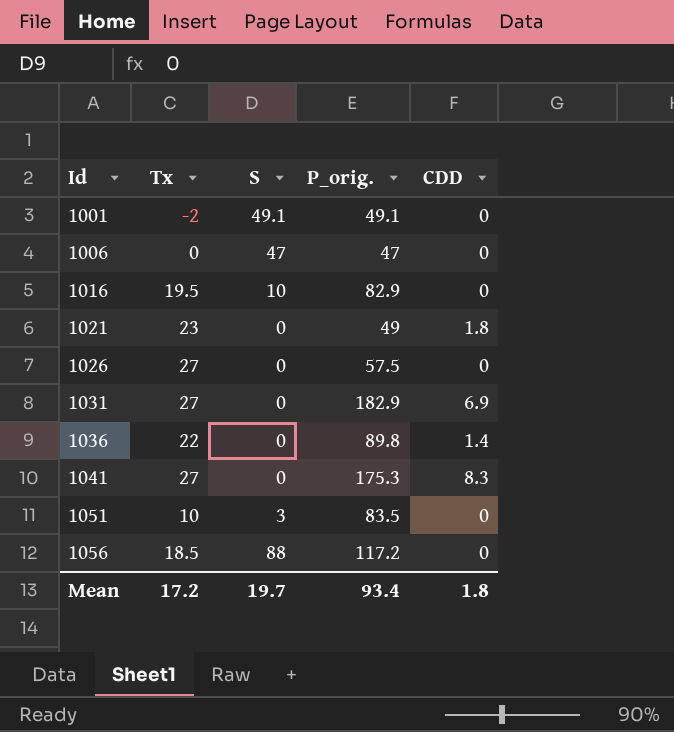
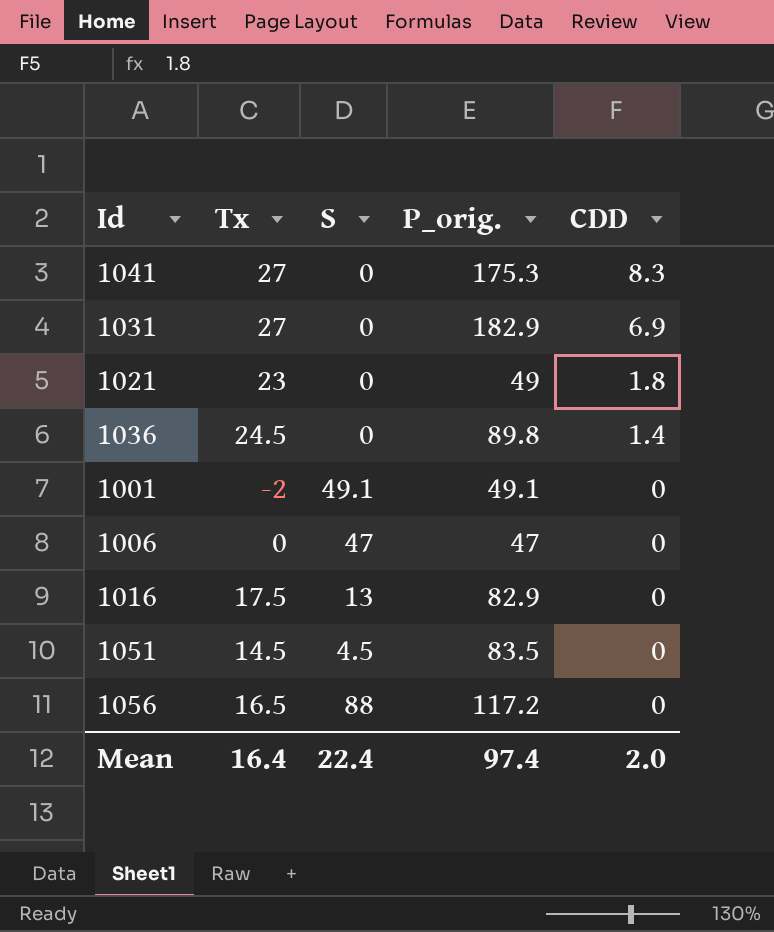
row order: Id ascending -> CDD descending
row 1026: 27 | 0 | 57.5 | 0 -> none
1036 | Tx: 22 -> 24.5
1016 | Tx: 19.5 -> 17.5
1016 | S: 10 -> 13
1051 | Tx: 10 -> 14.5
1051 | S: 3 -> 4.5
1056 | Tx: 18.5 -> 16.5
Mean | Tx: 17.2 -> 16.4
Mean | S: 19.7 -> 22.4
Mean | P_orig.: 93.4 -> 97.4
Mean | CDD: 1.8 -> 2.0

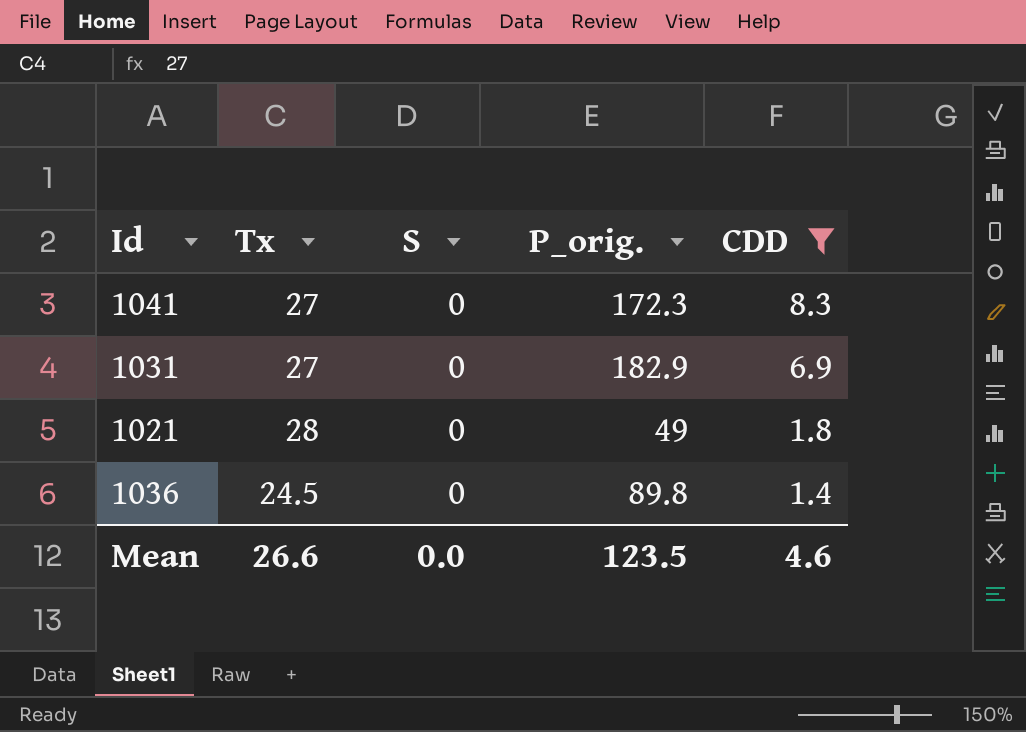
filter: none -> CDD != 0
1041 | P_orig.: 175.3 -> 172.3
1021 | Tx: 23 -> 28
Mean | Tx: 16.4 -> 26.6
Mean | S: 22.4 -> 0.0
Mean | P_orig.: 97.4 -> 123.5
Mean | CDD: 2.0 -> 4.6

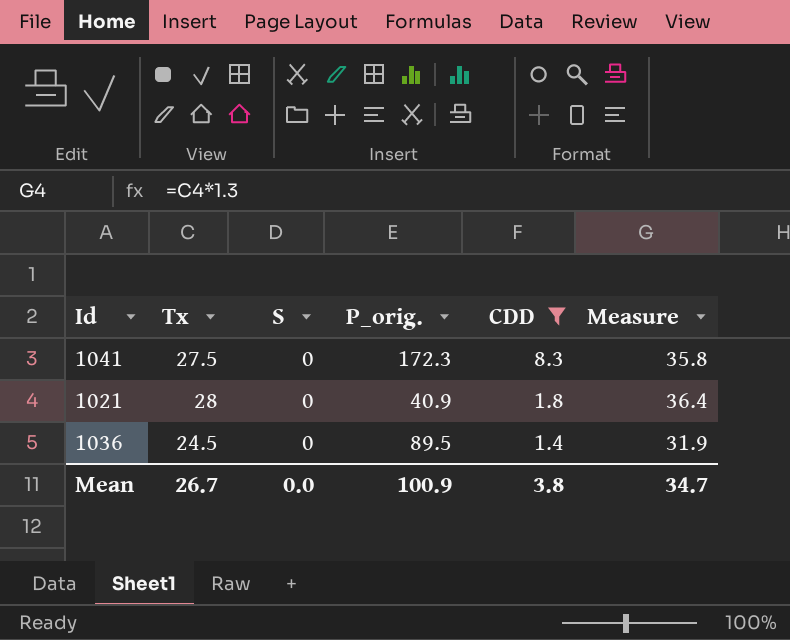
column Measure | formula: none -> [Tx] * 1.3
row 1031: 27 | 0 | 182.9 | 6.9 -> none
1041 | Tx: 27 -> 27.5
1021 | P_orig.: 49 -> 40.9
1036 | P_orig.: 89.8 -> 89.5
Mean | Tx: 26.6 -> 26.7
Mean | P_orig.: 123.5 -> 100.9
Mean | CDD: 4.6 -> 3.8

